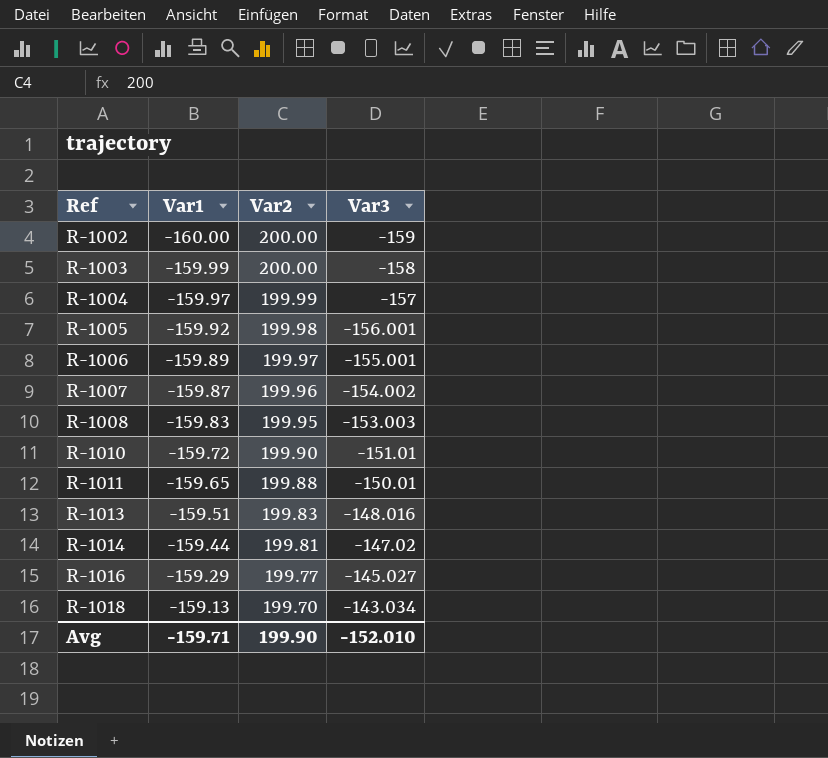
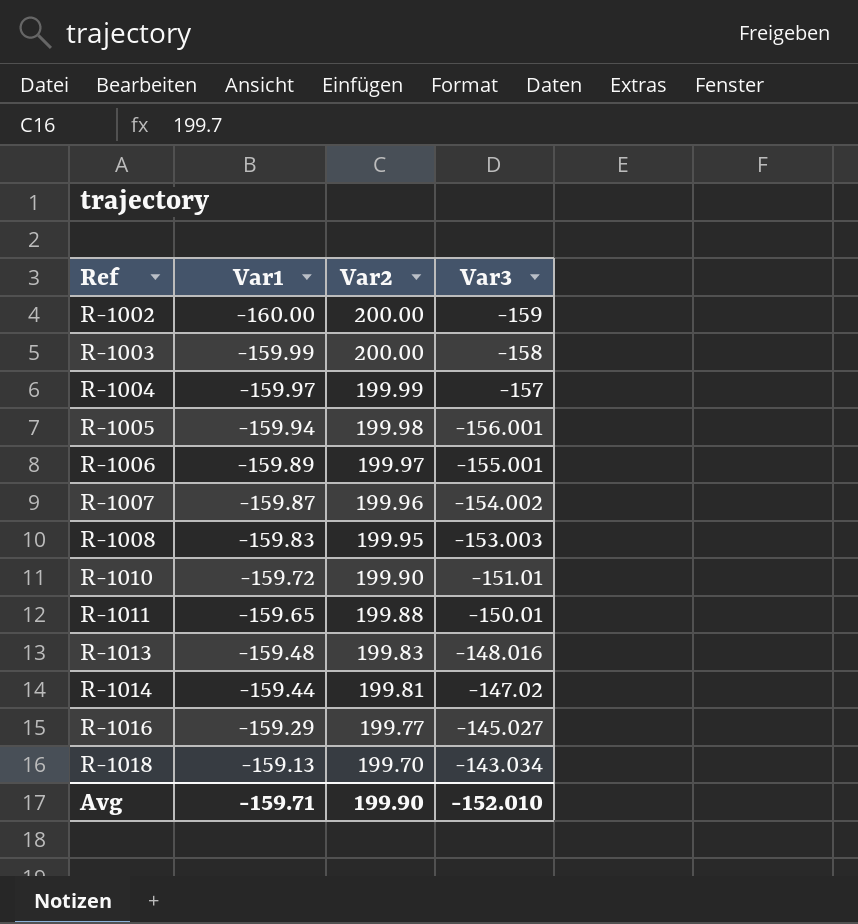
R-1005 | Var1: -159.92 -> -159.94
R-1013 | Var1: -159.51 -> -159.48

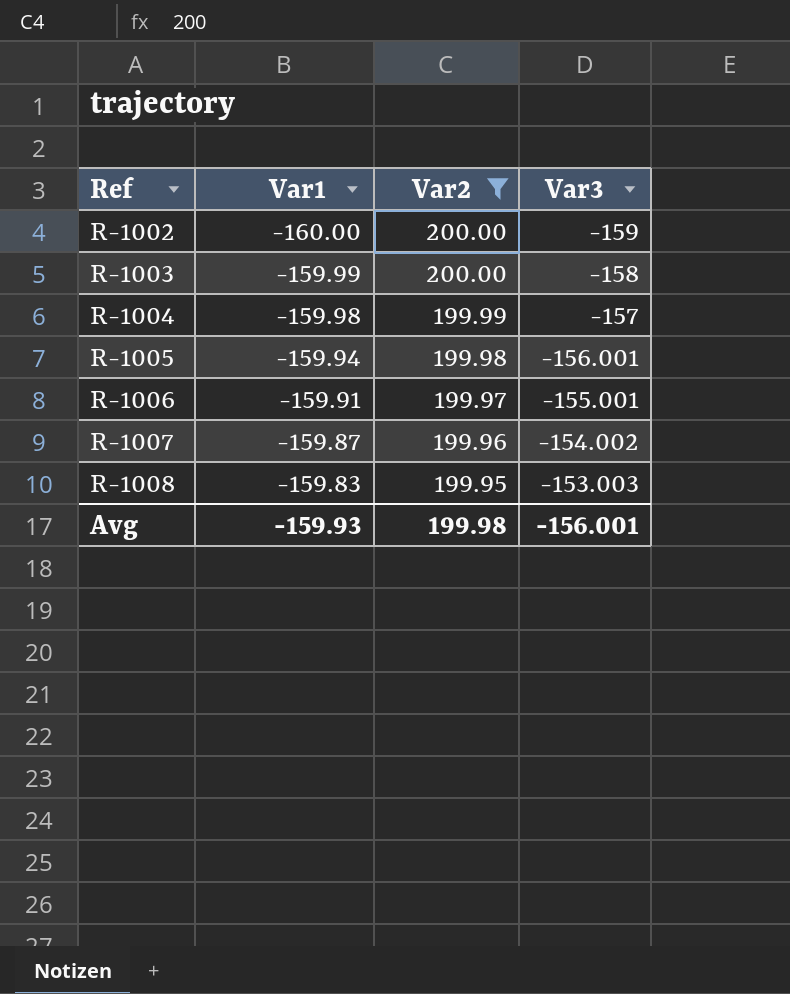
filter: none -> Var2 >= 199.95
R-1004 | Var1: -159.97 -> -159.98
R-1006 | Var1: -159.89 -> -159.91
Avg | Var1: -159.71 -> -159.93
Avg | Var2: 199.90 -> 199.98
Avg | Var3: -152.010 -> -156.001

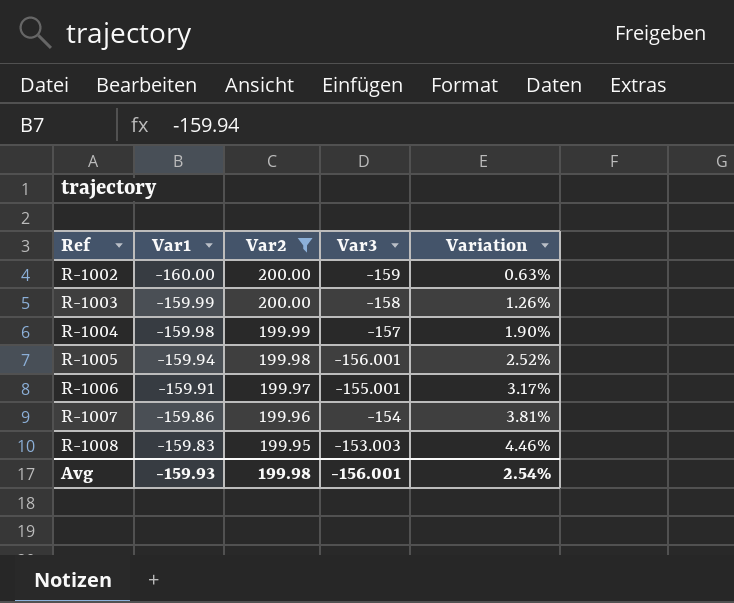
column Variation | formula: none -> ([Var1] - [Var3]) / [Var3]
R-1007 | Var1: -159.87 -> -159.86
R-1007 | Var3: -154.002 -> -154

